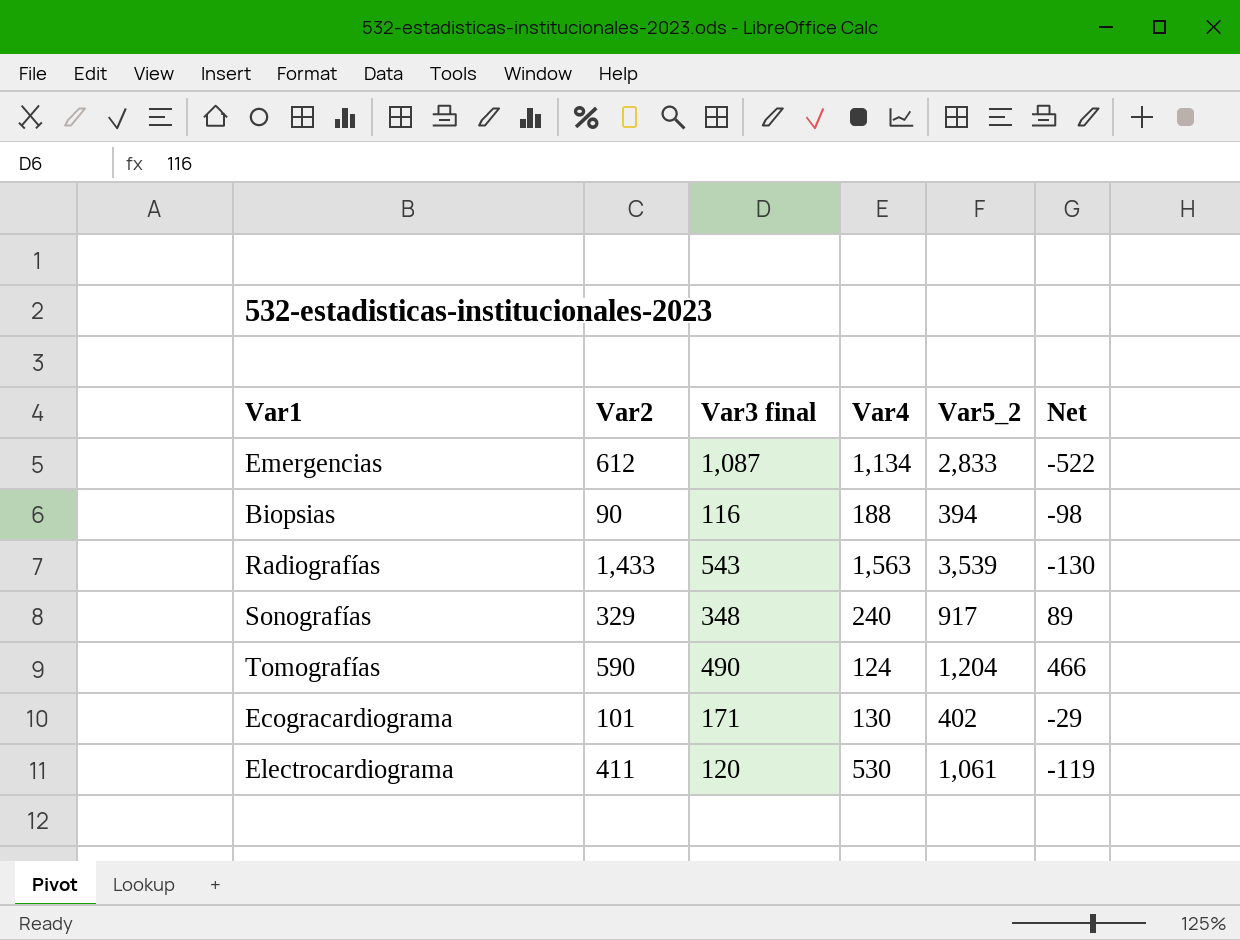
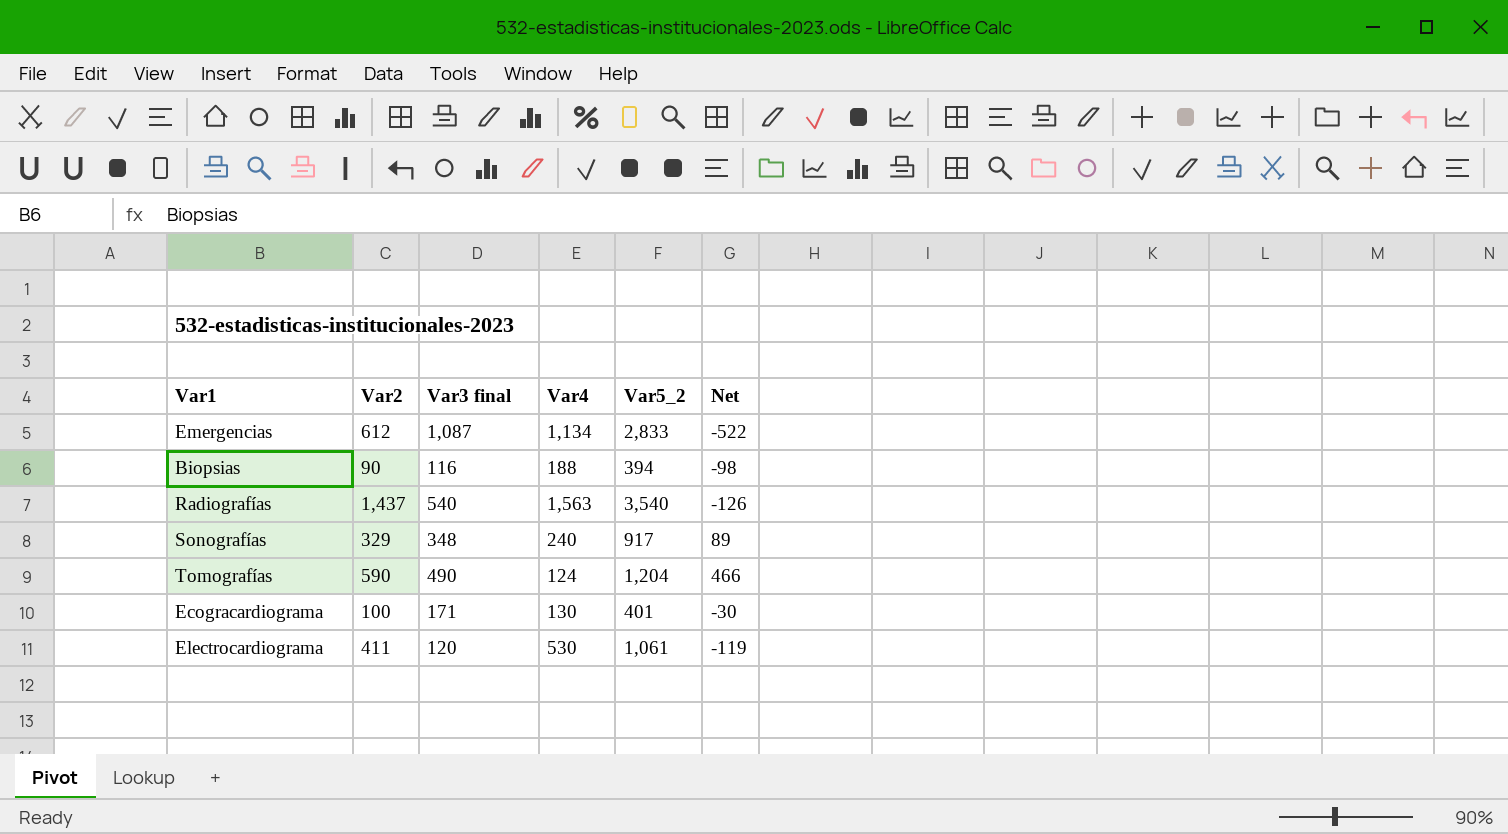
Radiografías | Var2: 1,433 -> 1,437
Radiografías | Var3 final: 543 -> 540
Radiografías | Var5_2: 3,539 -> 3,540
Radiografías | Net: -130 -> -126
Ecogracardiograma | Var2: 101 -> 100
Ecogracardiograma | Var5_2: 402 -> 401
Ecogracardiograma | Net: -29 -> -30

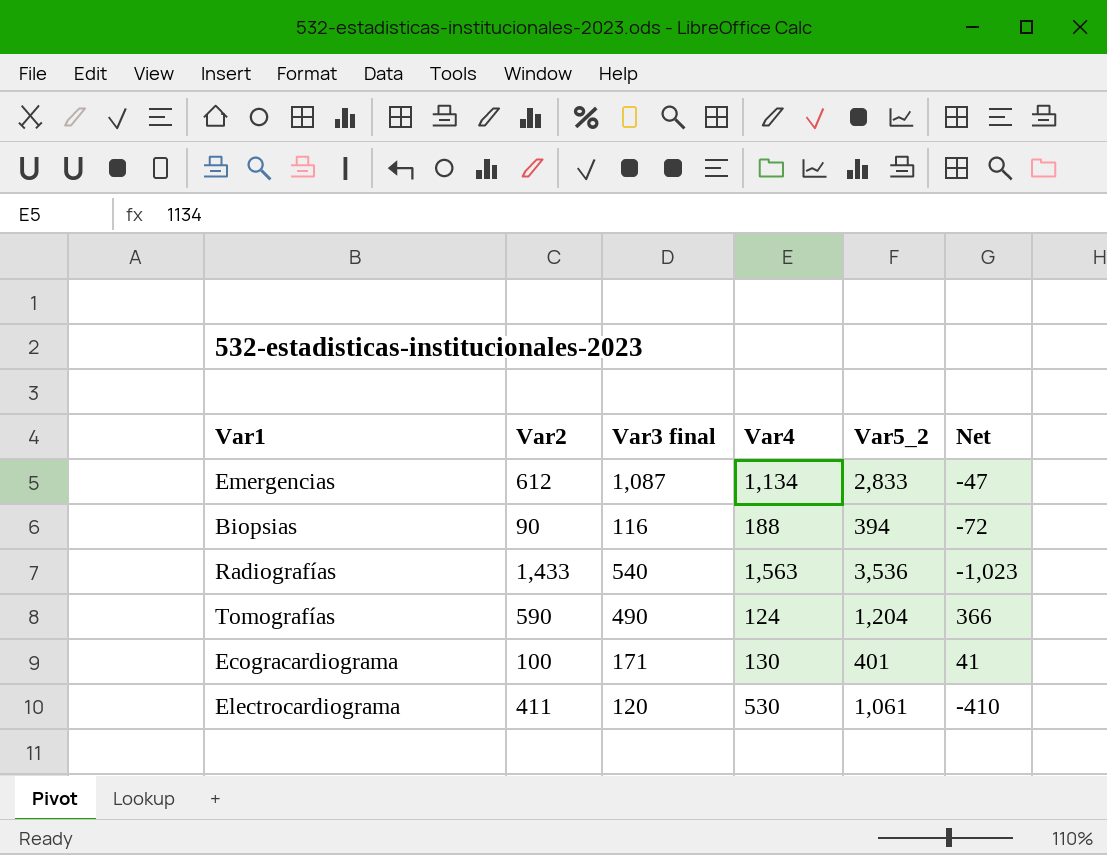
column Net | formula: [Var2] - [Var4] -> [Var3 final] - [Var4]
row Sonografías: 329 | 348 | 240 | 917 | 89 -> none
Radiografías | Var2: 1,437 -> 1,433
Radiografías | Var5_2: 3,540 -> 3,536

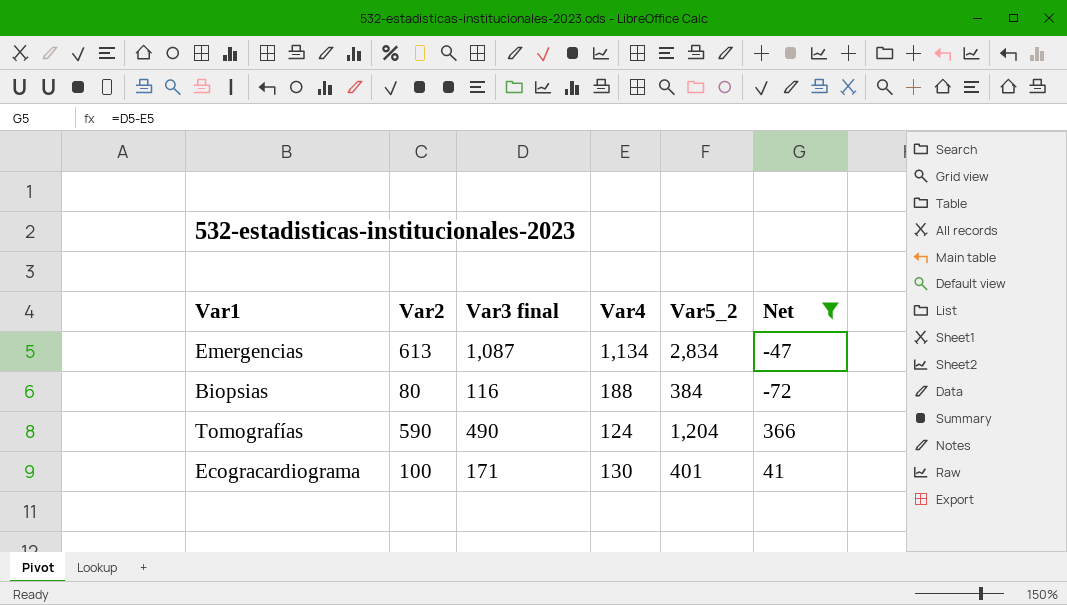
filter: none -> Net >= -72
Emergencias | Var2: 612 -> 613
Emergencias | Var5_2: 2,833 -> 2,834
Biopsias | Var2: 90 -> 80
Biopsias | Var5_2: 394 -> 384

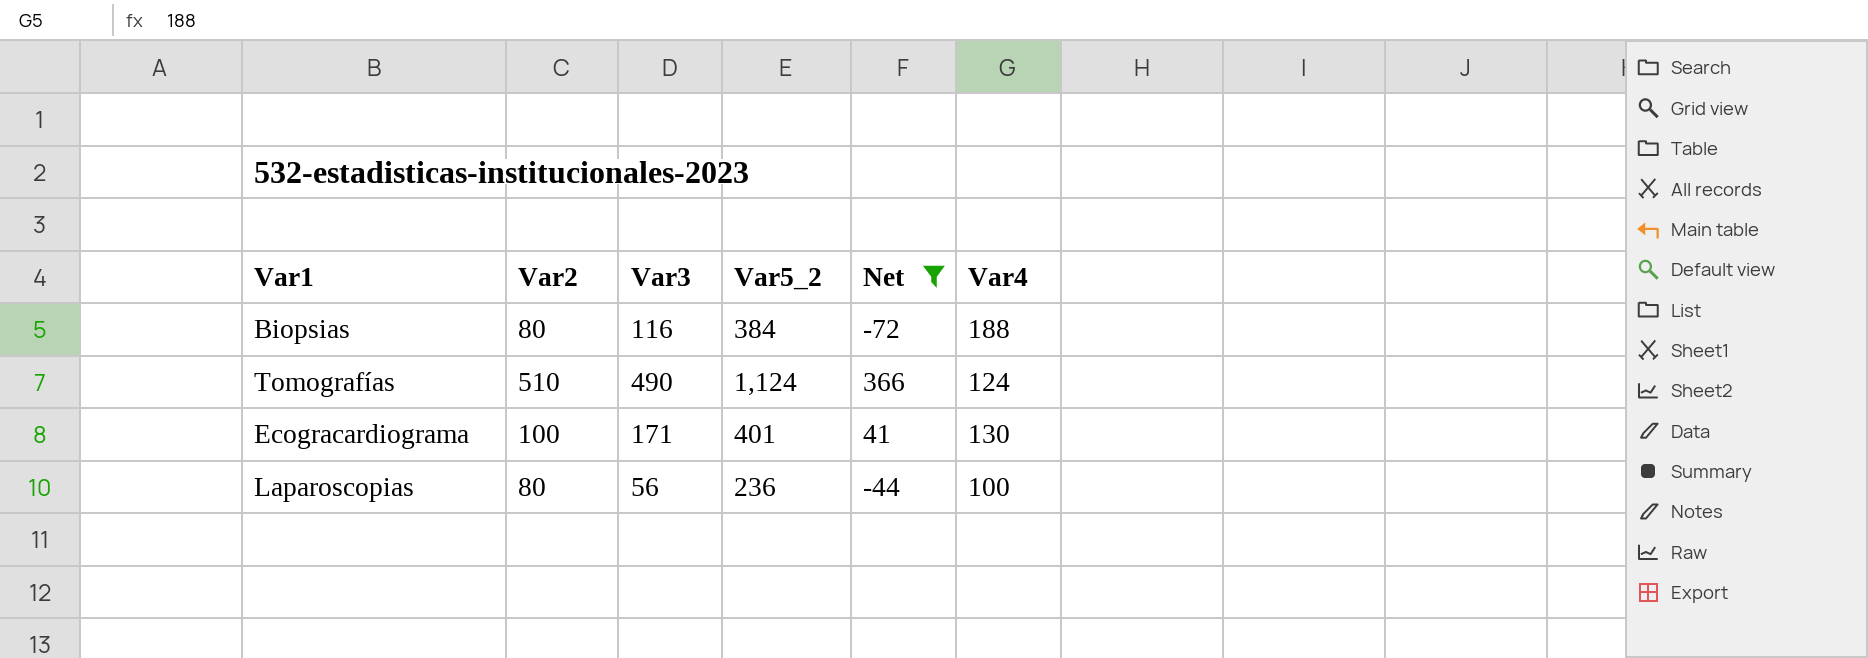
column name: Var3 final -> Var3
column Var4 | position: 4 -> 6
row Emergencias: 613 | 1,087 | 1,134 | 2,834 | -47 -> none
Tomografías | Var2: 590 -> 510
Tomografías | Var5_2: 1,204 -> 1,124
row Laparoscopias: none -> 80 | 56 | 236 | -44 | 100

